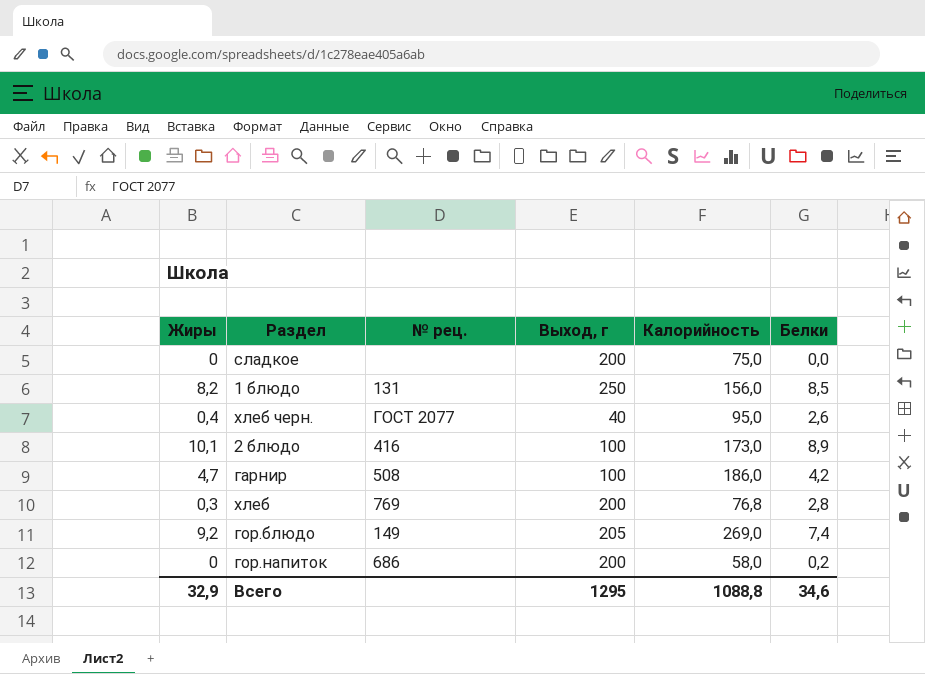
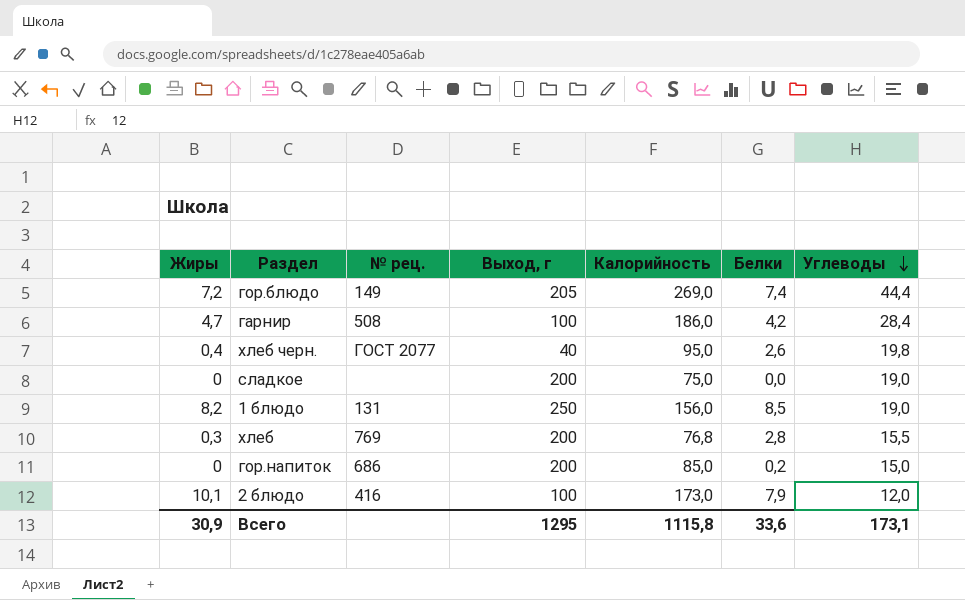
row order: none -> Углеводы descending
column Углеводы | position: none -> 7
гор.блюдо | Жиры: 9,2 -> 7,2
гор.напиток | Калорийность: 58,0 -> 85,0
2 блюдо | Белки: 8,9 -> 7,9
Всего | Жиры: 32,9 -> 30,9
Всего | Калорийность: 1088,8 -> 1115,8
Всего | Белки: 34,6 -> 33,6

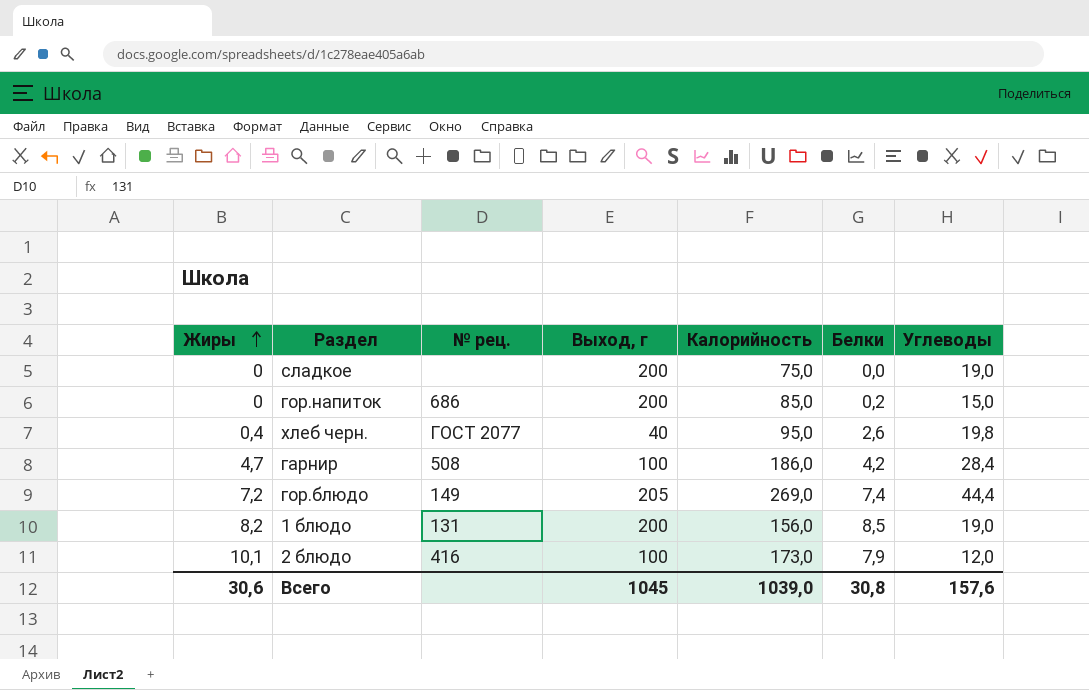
row order: Углеводы descending -> Жиры ascending
row хлеб: 0,3 | 769 | 200 | 76,8 | 2,8 | 15,5 -> none
1 блюдо | Выход, г: 250 -> 200
Всего | Жиры: 30,9 -> 30,6
Всего | Выход, г: 1295 -> 1045
Всего | Калорийность: 1115,8 -> 1039,0
Всего | Белки: 33,6 -> 30,8
Всего | Углеводы: 173,1 -> 157,6

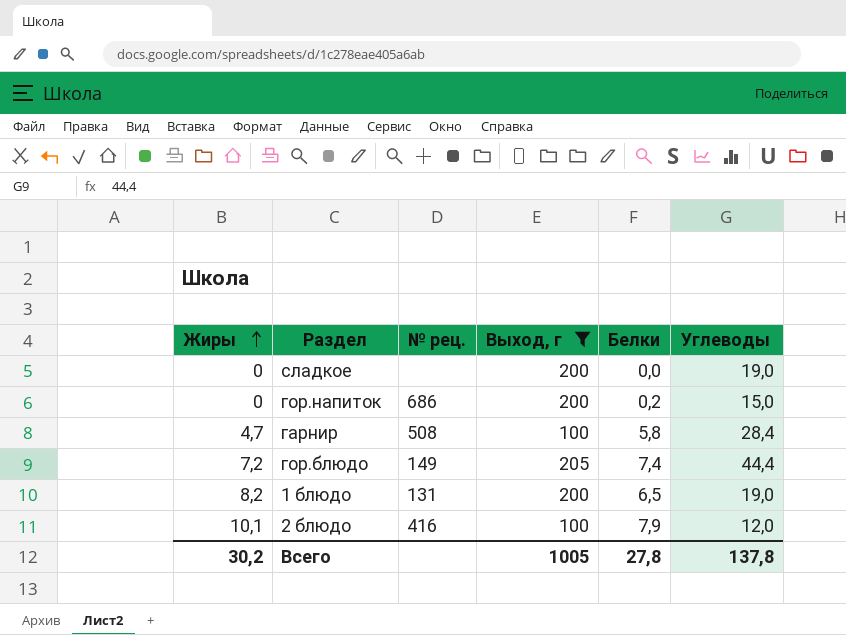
filter: none -> Выход, г != 40
column Калорийность | position: 5 -> none
гарнир | Белки: 4,2 -> 5,8
1 блюдо | Белки: 8,5 -> 6,5
Всего | Жиры: 30,6 -> 30,2
Всего | Выход, г: 1045 -> 1005
Всего | Белки: 30,8 -> 27,8
Всего | Углеводы: 157,6 -> 137,8

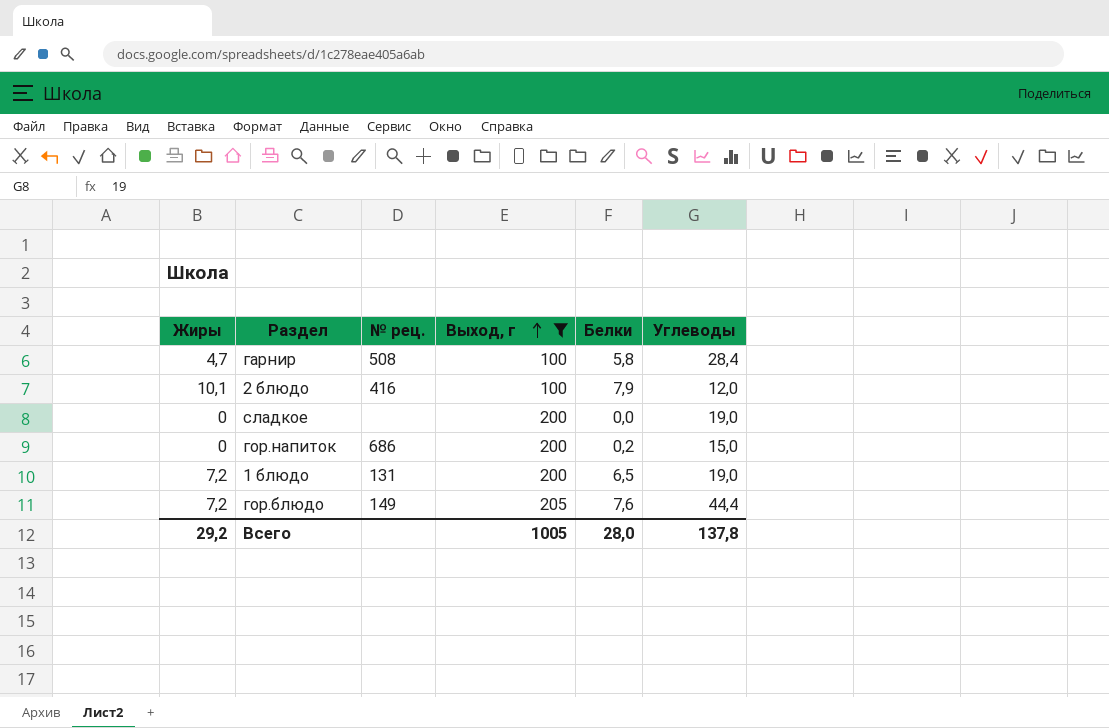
row order: Жиры ascending -> Выход, г ascending
1 блюдо | Жиры: 8,2 -> 7,2
гор.блюдо | Белки: 7,4 -> 7,6
Всего | Жиры: 30,2 -> 29,2
Всего | Белки: 27,8 -> 28,0

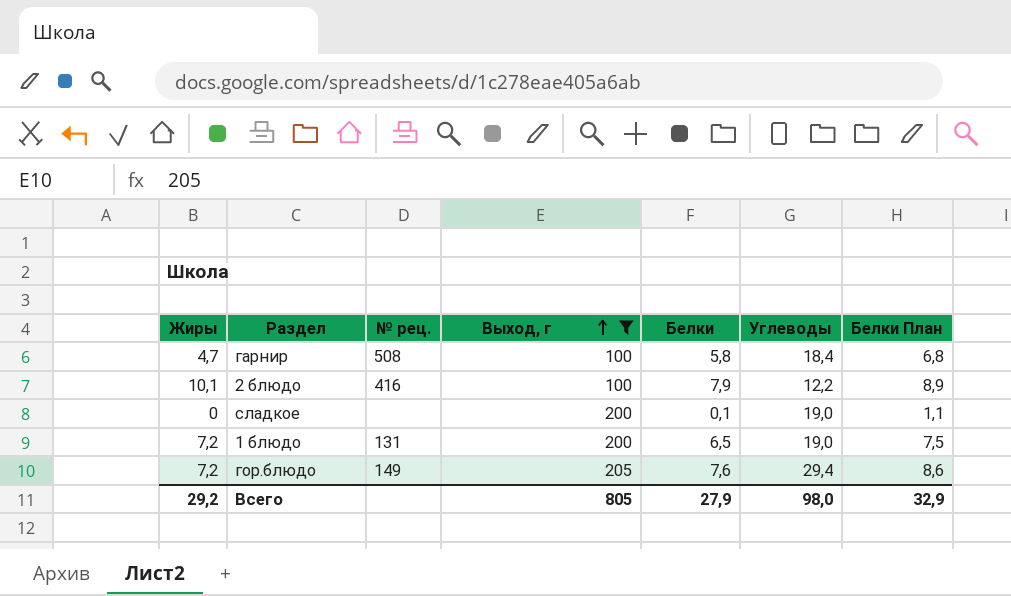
column Белки План | formula: none -> [Белки] + 1
row гор.напиток: 0 | 686 | 200 | 0,2 | 15,0 -> none
гарнир | Углеводы: 28,4 -> 18,4
2 блюдо | Углеводы: 12,0 -> 12,2
сладкое | Белки: 0,0 -> 0,1
гор.блюдо | Углеводы: 44,4 -> 29,4
Всего | Выход, г: 1005 -> 805
Всего | Белки: 28,0 -> 27,9
Всего | Углеводы: 137,8 -> 98,0

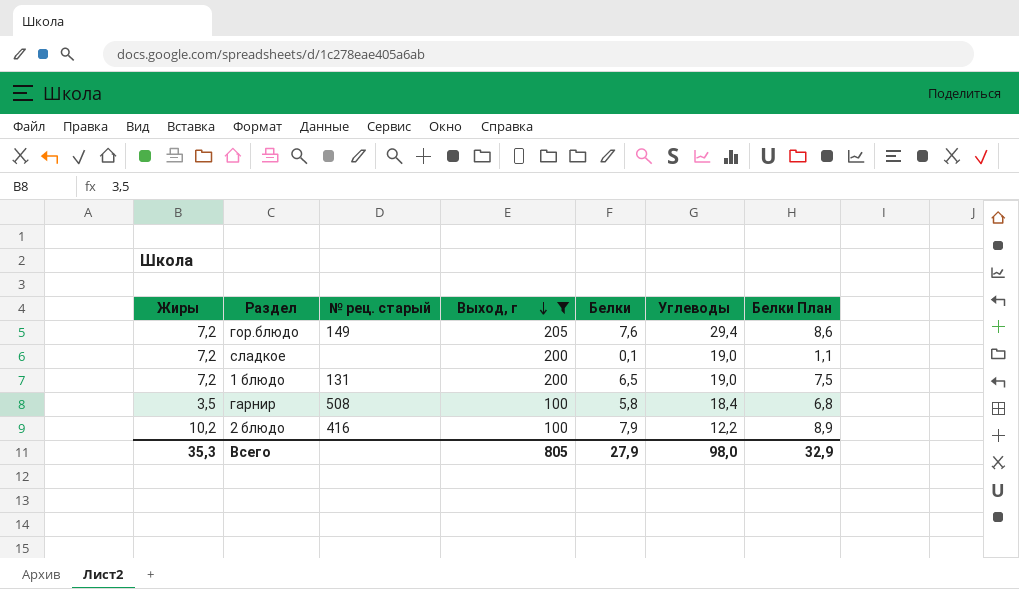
row order: Выход, г ascending -> Выход, г descending
column name: № рец. -> № рец. старый
сладкое | Жиры: 0 -> 7,2
гарнир | Жиры: 4,7 -> 3,5
2 блюдо | Жиры: 10,1 -> 10,2
Всего | Жиры: 29,2 -> 35,3

